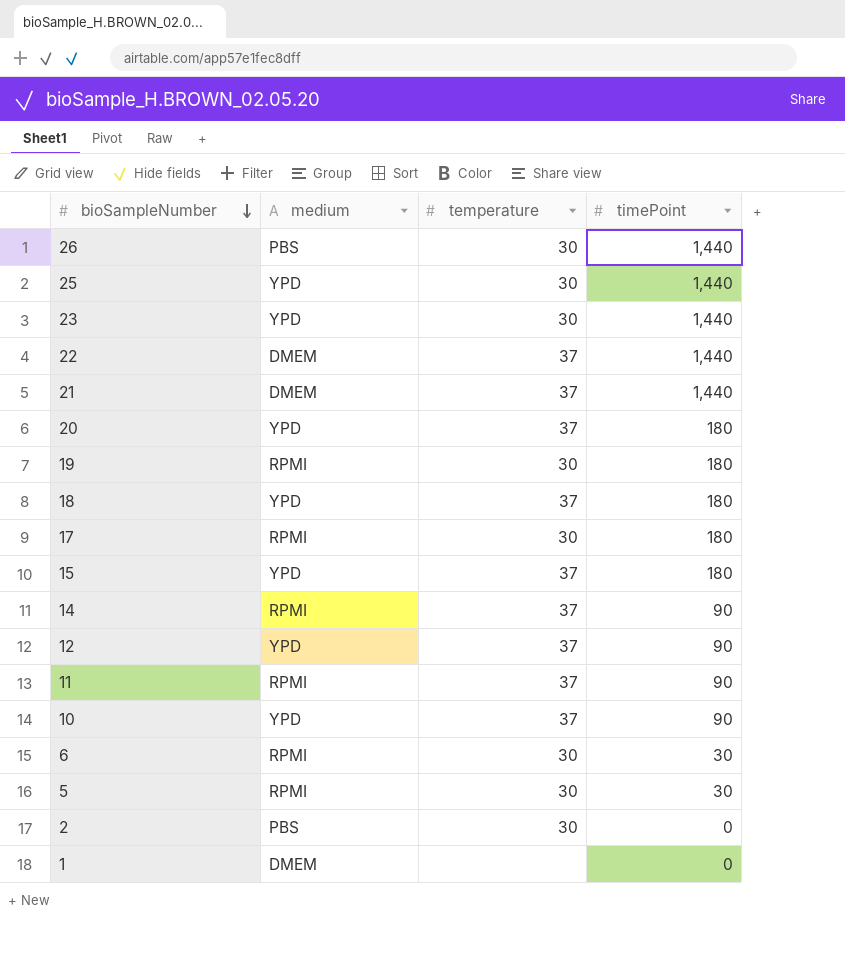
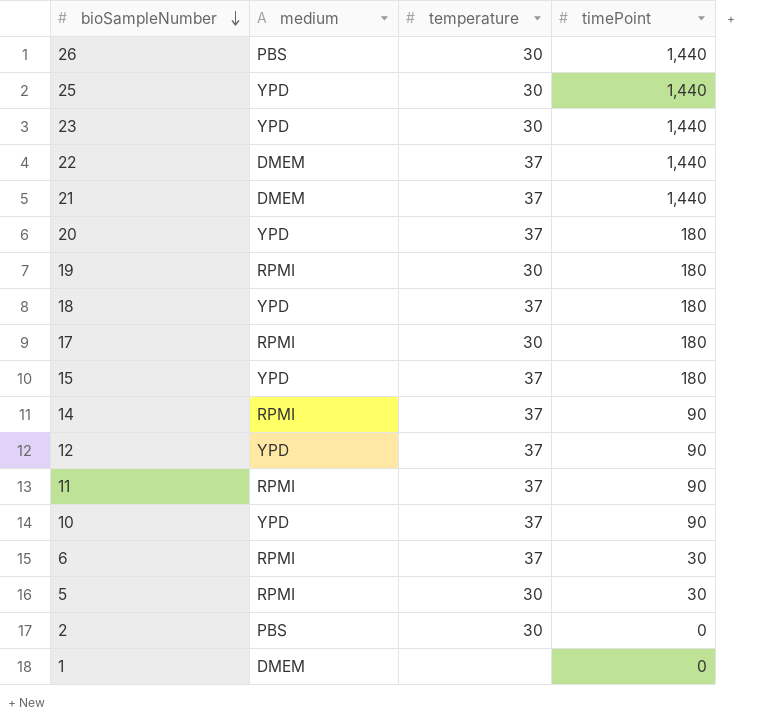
6 | temperature: 30 -> 37

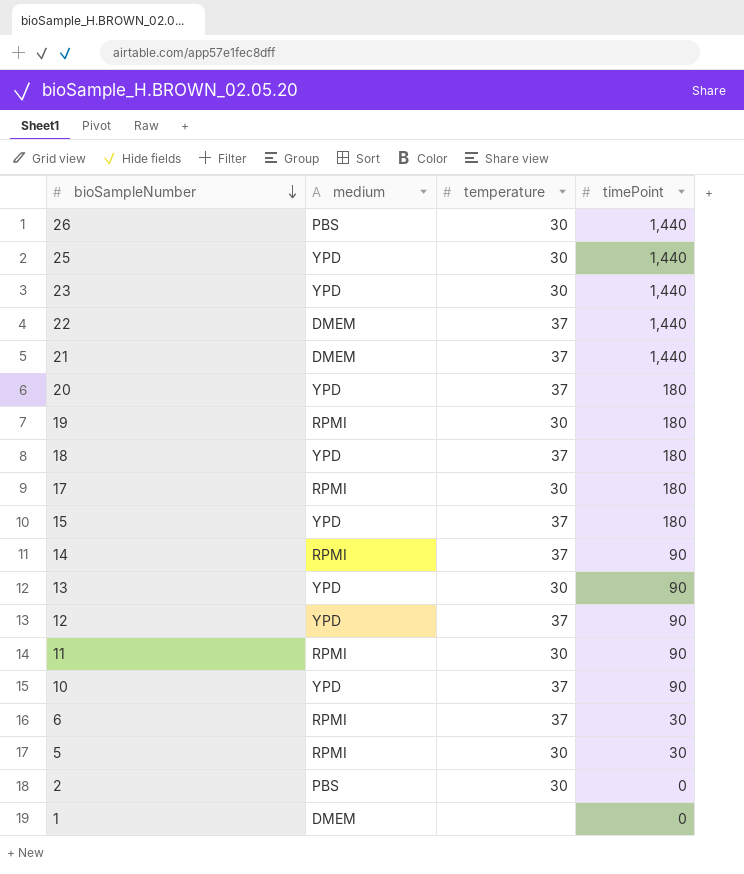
row 13: none -> YPD | 30 | 90
11 | temperature: 37 -> 30

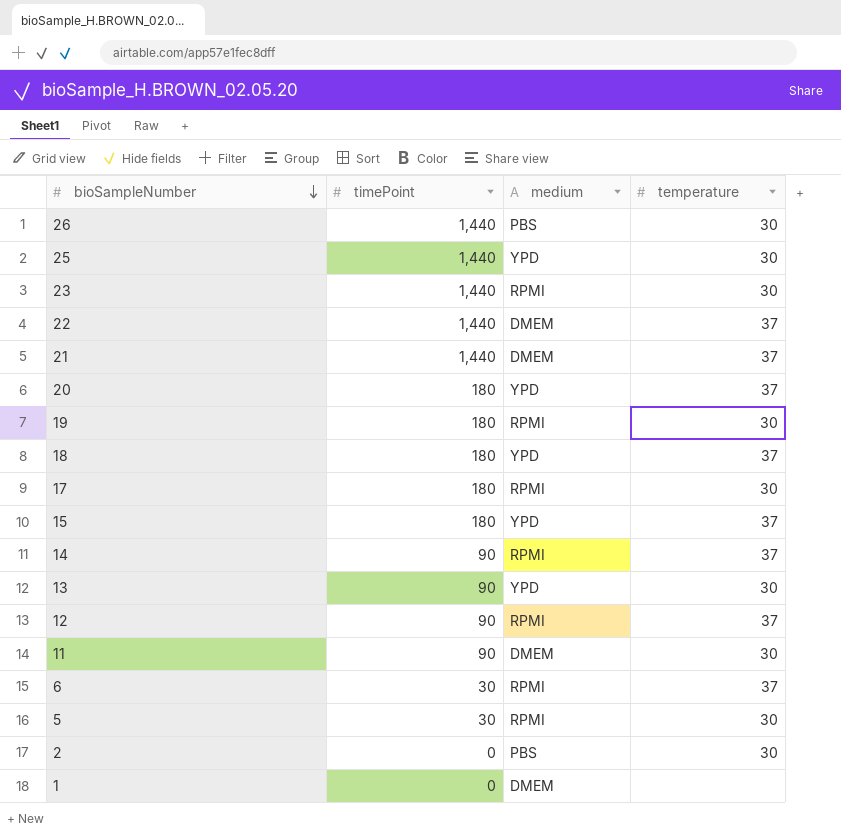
column timePoint | position: 4 -> 2
row 10: YPD | 37 | 90 -> none
23 | medium: YPD -> RPMI
12 | medium: YPD -> RPMI
11 | medium: RPMI -> DMEM

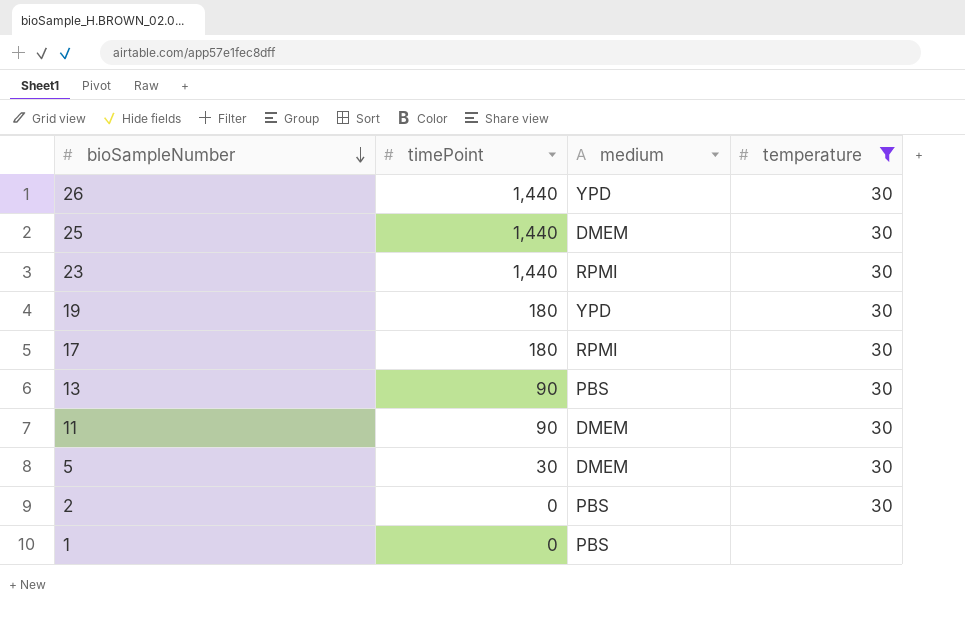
filter: none -> temperature != 37
26 | medium: PBS -> YPD
25 | medium: YPD -> DMEM
19 | medium: RPMI -> YPD
13 | medium: YPD -> PBS
5 | medium: RPMI -> DMEM
1 | medium: DMEM -> PBS

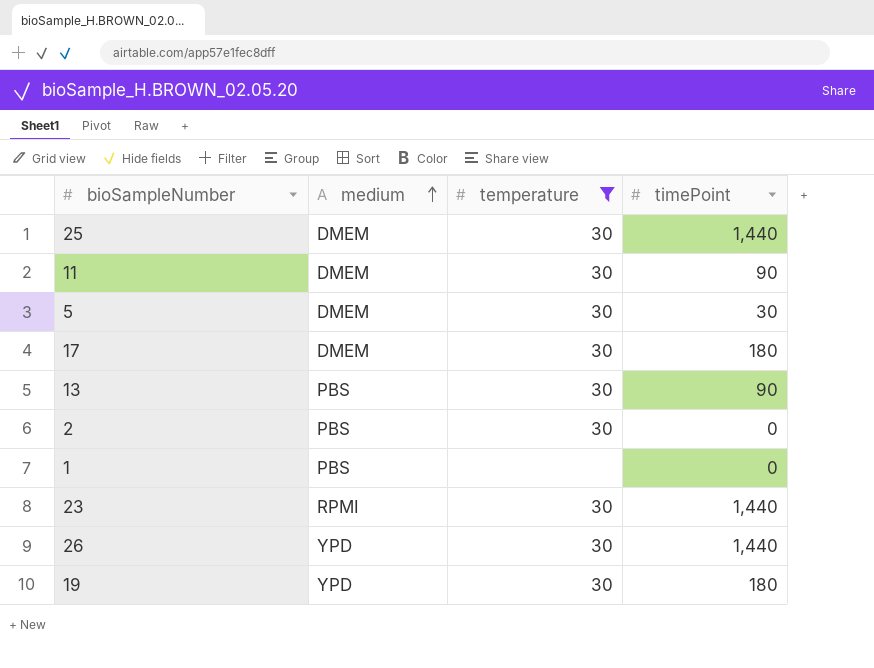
row order: bioSampleNumber descending -> medium ascending
column timePoint | position: 2 -> 4
17 | medium: RPMI -> DMEM

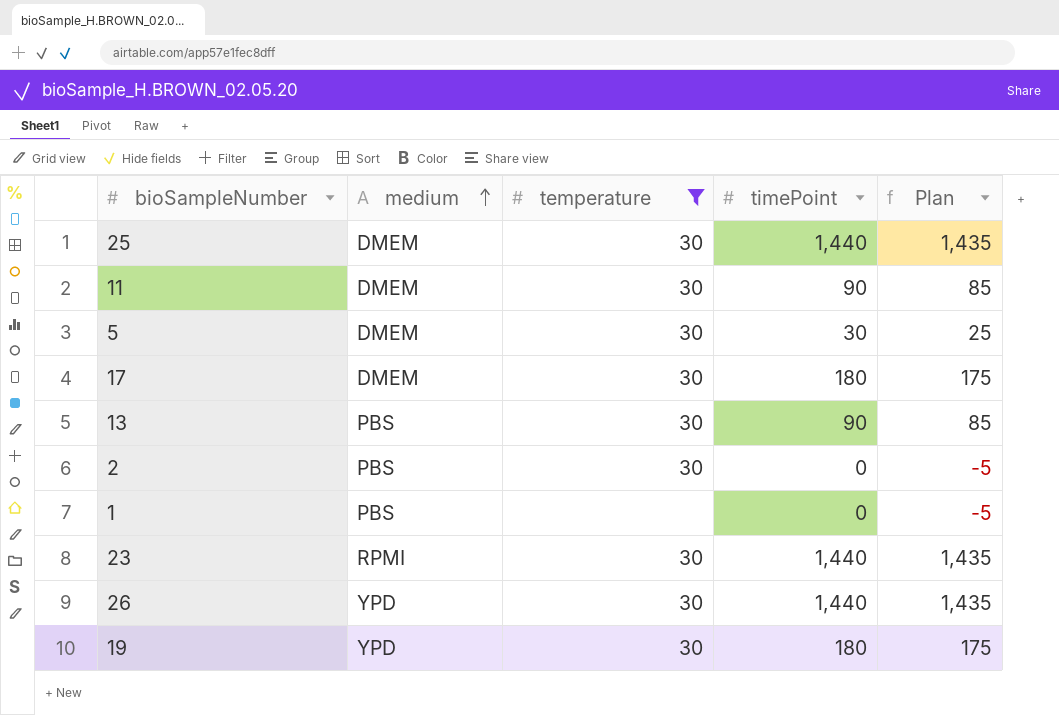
column Plan | formula: none -> [timePoint] - 5

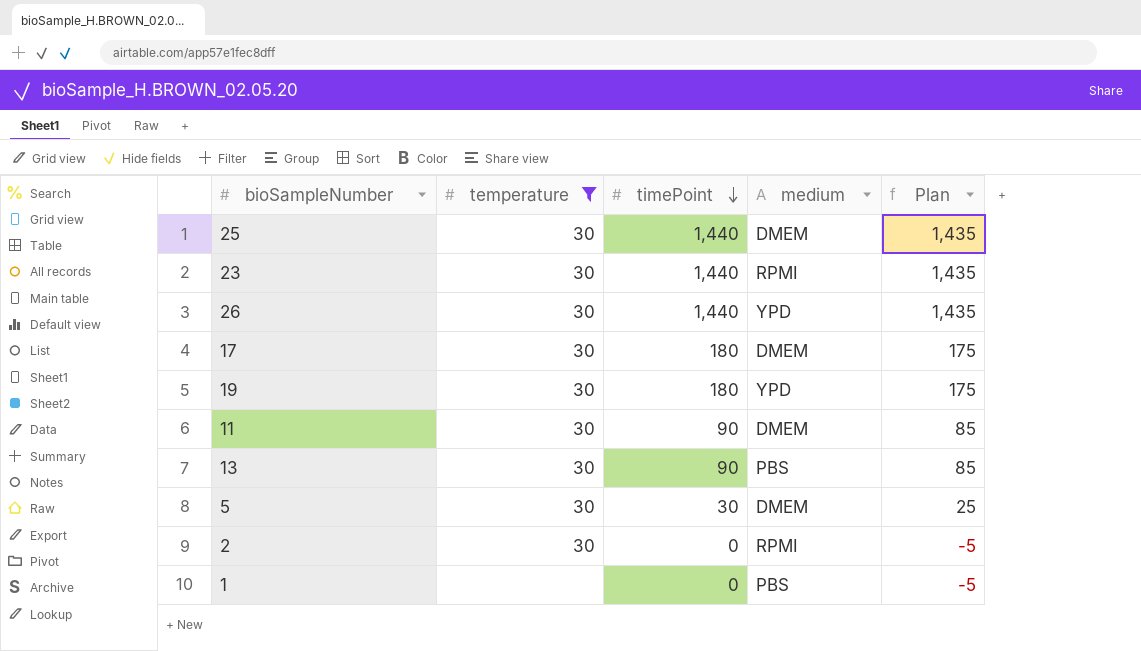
row order: medium ascending -> timePoint descending
column medium | position: 2 -> 4
2 | medium: PBS -> RPMI

